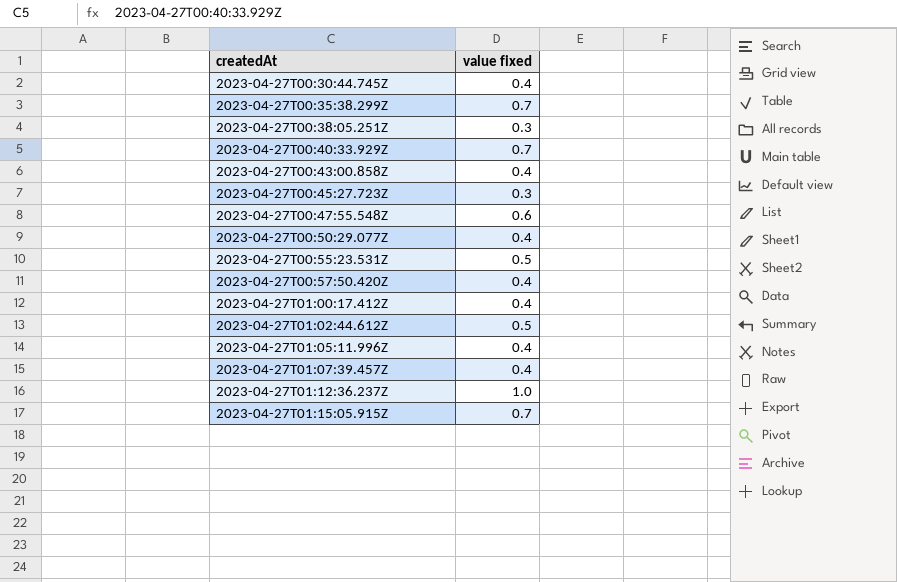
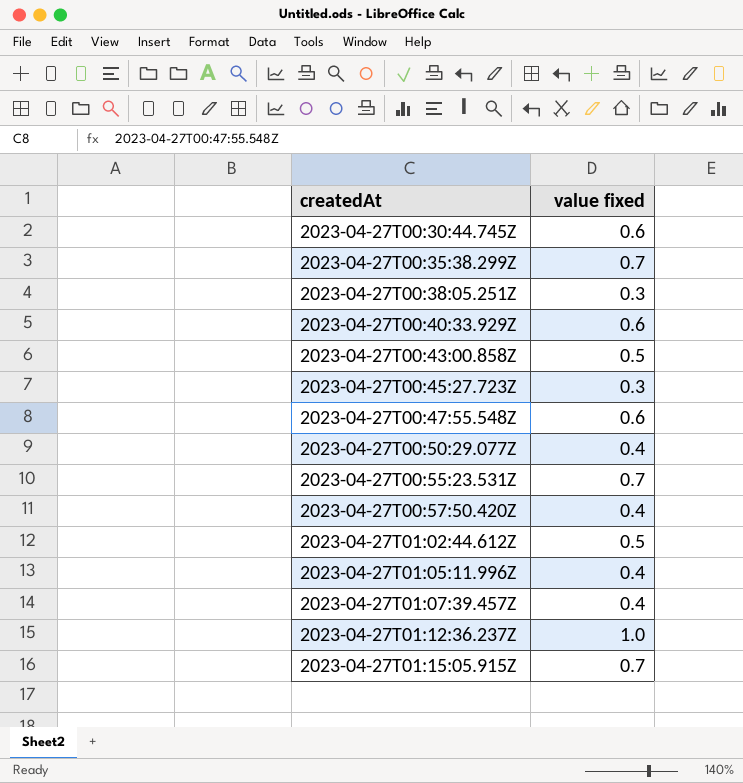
row 2023-04-27T01:00:17.412Z: 0.4 -> none
2023-04-27T00:30:44.745Z | value fixed: 0.4 -> 0.6
2023-04-27T00:40:33.929Z | value fixed: 0.7 -> 0.6
2023-04-27T00:43:00.858Z | value fixed: 0.4 -> 0.5
2023-04-27T00:55:23.531Z | value fixed: 0.5 -> 0.7

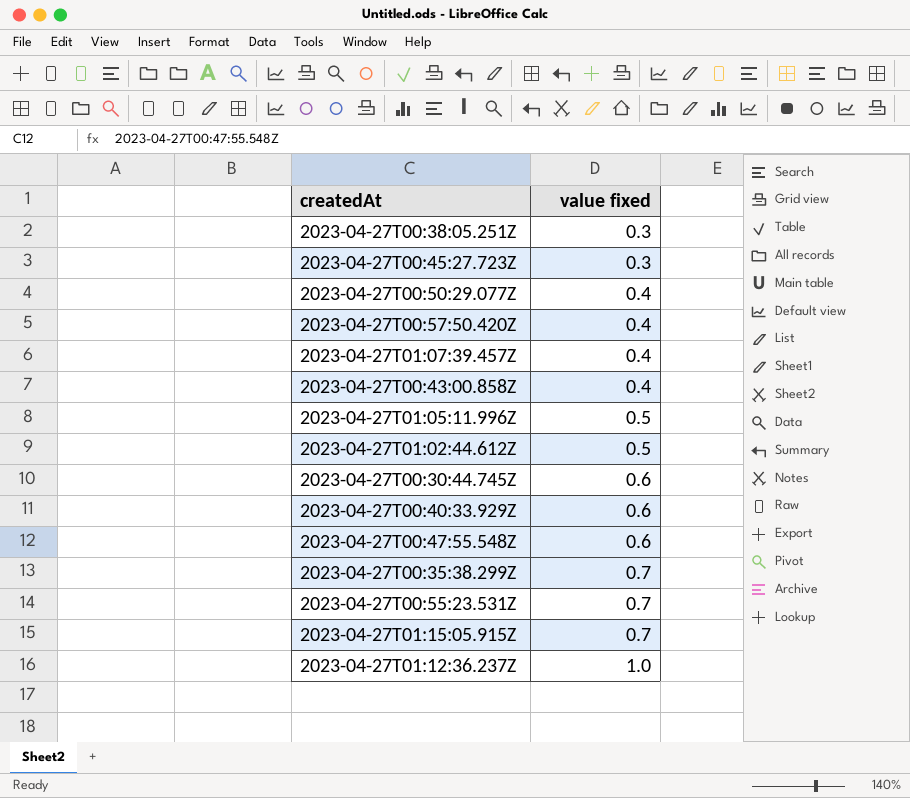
row order: createdAt ascending -> value fixed ascending
2023-04-27T00:43:00.858Z | value fixed: 0.5 -> 0.4
2023-04-27T01:05:11.996Z | value fixed: 0.4 -> 0.5

